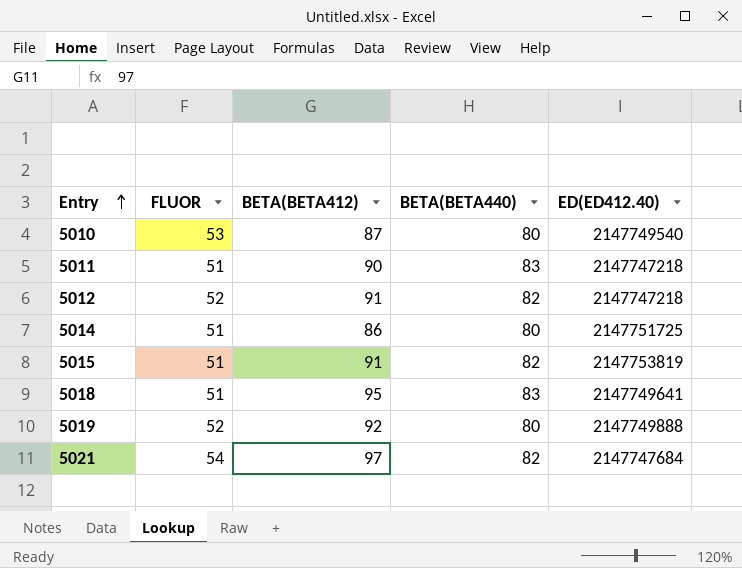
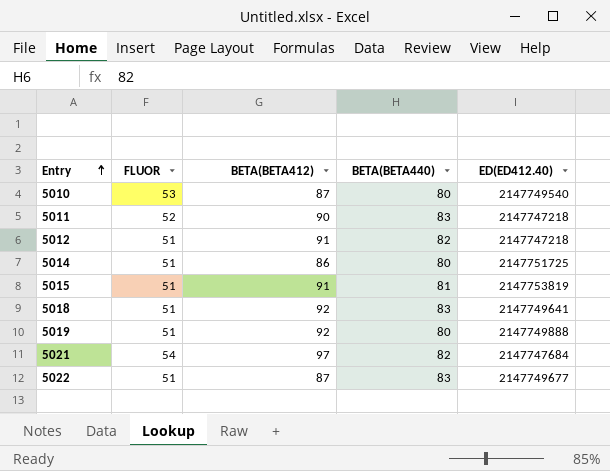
5011 | FLUOR: 51 -> 52
5012 | FLUOR: 52 -> 51
5015 | BETA(BETA440): 82 -> 81
5018 | BETA(BETA412): 95 -> 92
5019 | FLUOR: 52 -> 51
row 5022: none -> 51 | 87 | 83 | 2147749677

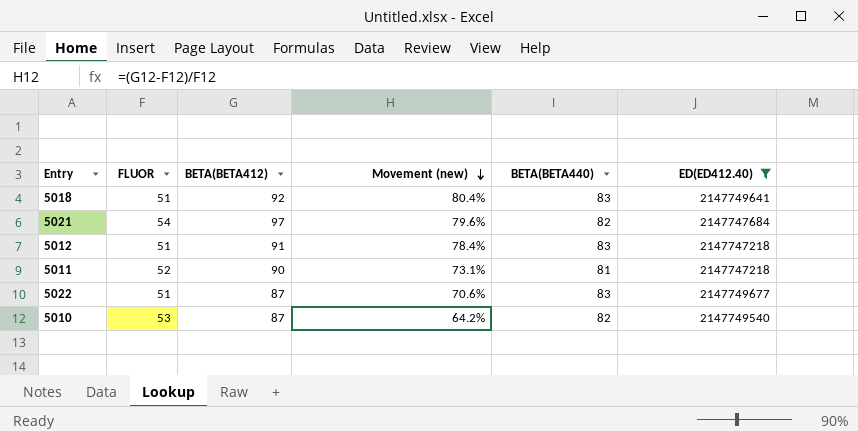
filter: none -> ED(ED412.40) <= 2147749677
row order: Entry ascending -> Movement (new) descending
column Movement (new) | formula: none -> ([BETA(BETA412)] - [FLUOR]) / [FLUOR]
5012 | BETA(BETA440): 82 -> 83
5011 | BETA(BETA440): 83 -> 81
5010 | BETA(BETA440): 80 -> 82

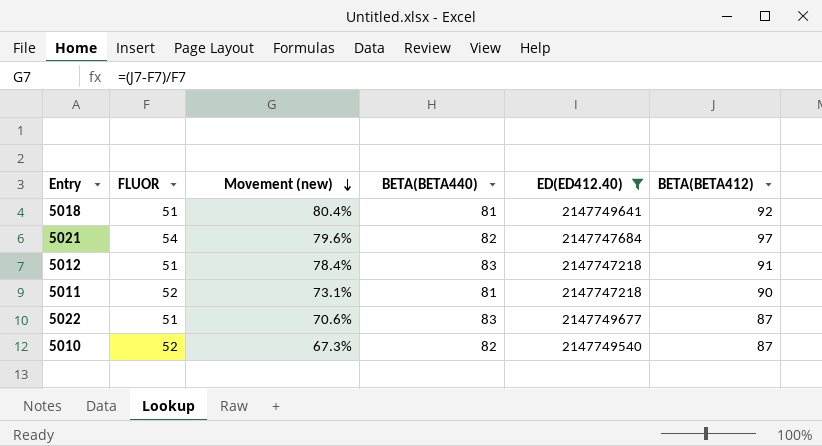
column BETA(BETA412) | position: 3 -> 6
5018 | BETA(BETA440): 83 -> 81
5010 | FLUOR: 53 -> 52
5010 | Movement (new): 64.2% -> 67.3%

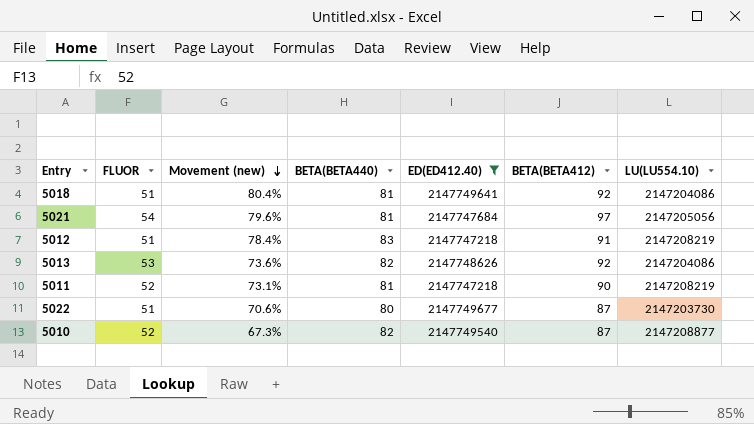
column LU(LU554.10) | position: none -> 7
5021 | BETA(BETA440): 82 -> 81
row 5013: none -> 53 | 73.6% | 82 | 2147748626 | 92 | 2147204086
5022 | BETA(BETA440): 83 -> 80

